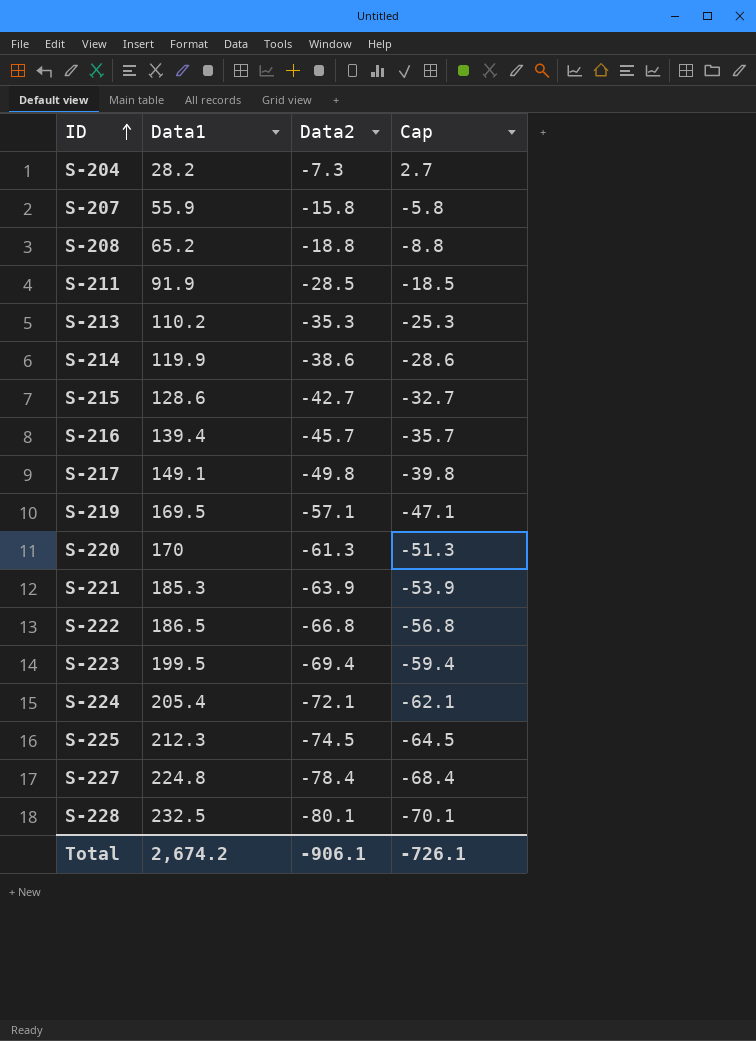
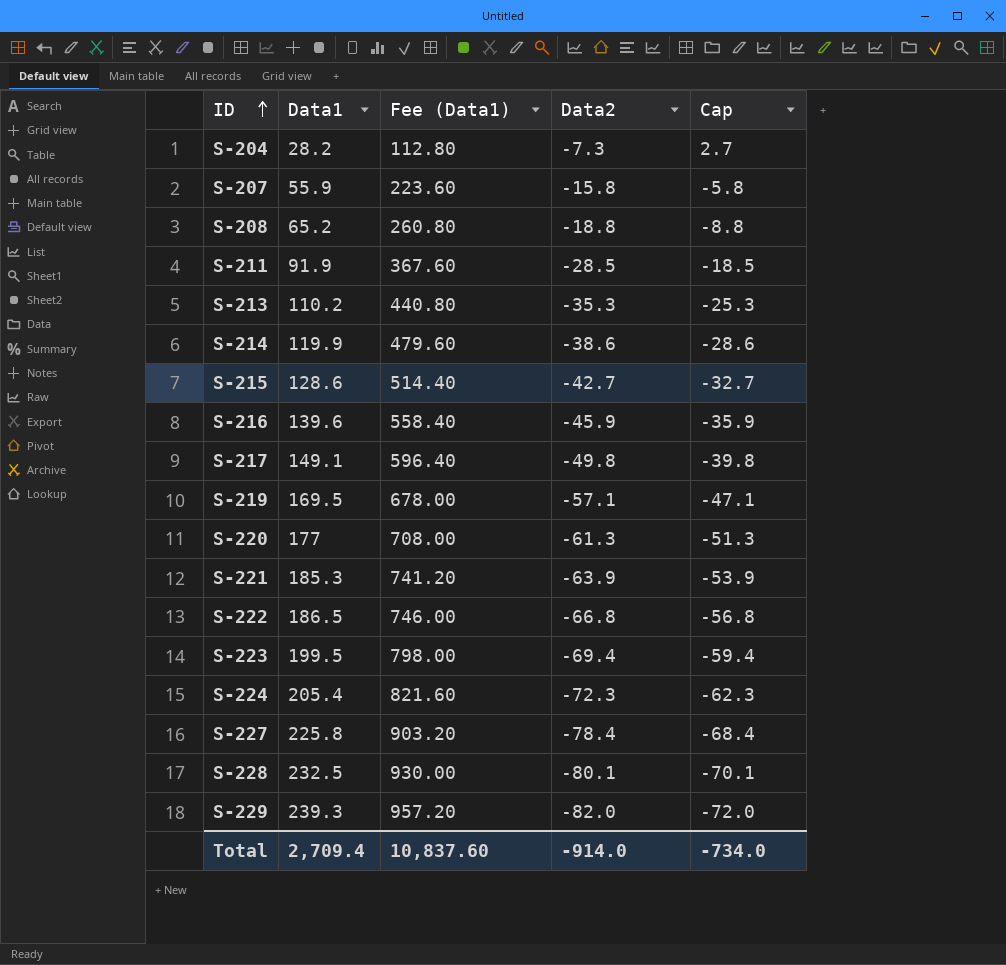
column Fee (Data1) | formula: none -> [Data1] * 4
row S-225: 212.3 | -74.5 | -64.5 -> none
S-216 | Data1: 139.4 -> 139.6
S-216 | Data2: -45.7 -> -45.9
S-216 | Cap: -35.7 -> -35.9
S-220 | Data1: 170 -> 177
S-224 | Data2: -72.1 -> -72.3
S-224 | Cap: -62.1 -> -62.3
S-227 | Data1: 224.8 -> 225.8
row S-229: none -> 239.3 | 957.20 | -82.0 | -72.0
Total | Data1: 2,674.2 -> 2,709.4
Total | Data2: -906.1 -> -914.0
Total | Cap: -726.1 -> -734.0

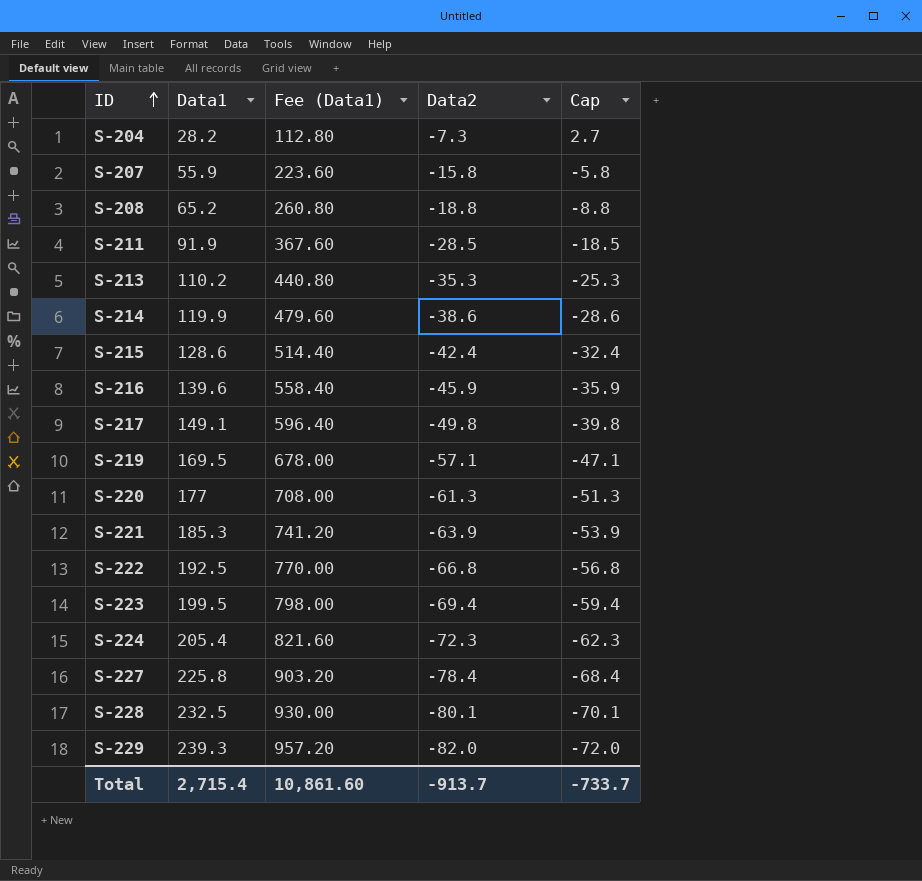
S-215 | Data2: -42.7 -> -42.4
S-215 | Cap: -32.7 -> -32.4
S-222 | Data1: 186.5 -> 192.5
S-222 | Fee (Data1): 746.00 -> 770.00
Total | Data1: 2,709.4 -> 2,715.4
Total | Fee (Data1): 10,837.60 -> 10,861.60
Total | Data2: -914.0 -> -913.7
Total | Cap: -734.0 -> -733.7

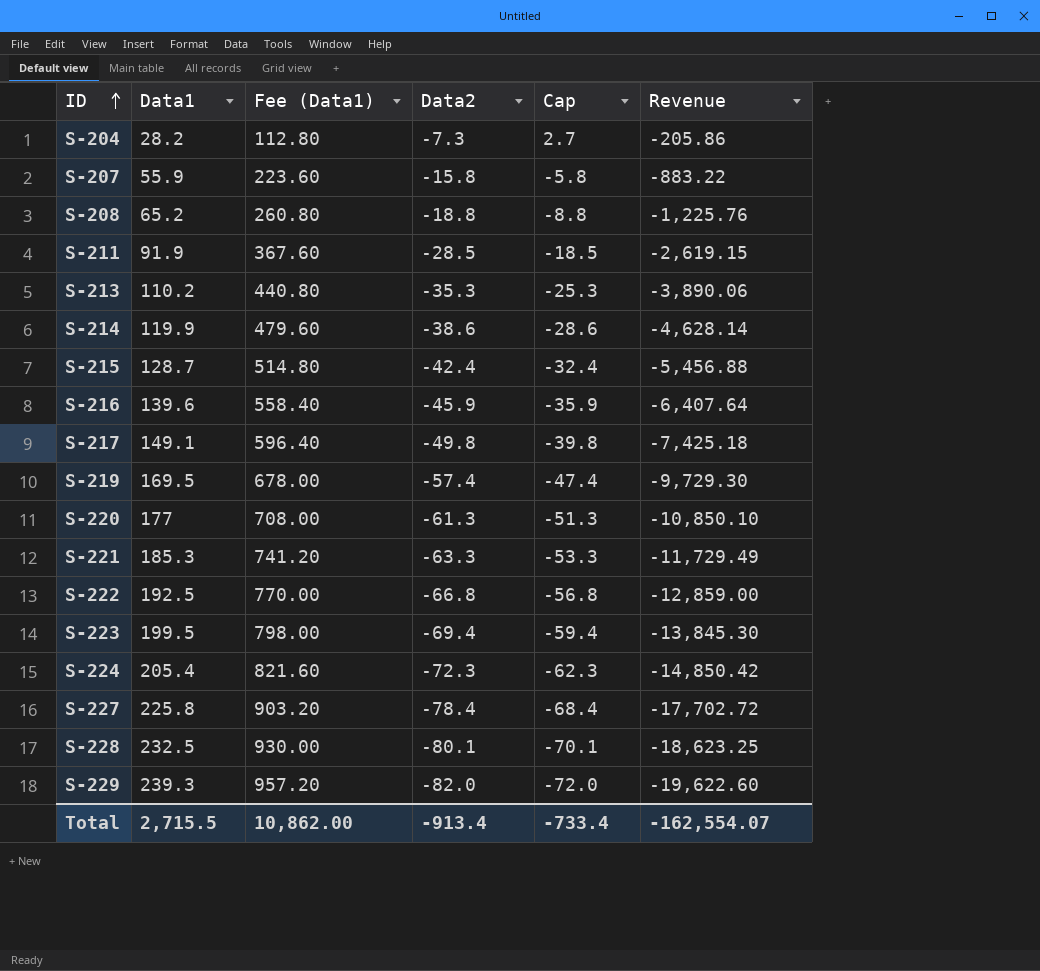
column Revenue | formula: none -> [Data1] * [Data2]
S-215 | Data1: 128.6 -> 128.7
S-215 | Fee (Data1): 514.40 -> 514.80
S-219 | Data2: -57.1 -> -57.4
S-219 | Cap: -47.1 -> -47.4
S-221 | Data2: -63.9 -> -63.3
S-221 | Cap: -53.9 -> -53.3
Total | Data1: 2,715.4 -> 2,715.5
Total | Fee (Data1): 10,861.60 -> 10,862.00
Total | Data2: -913.7 -> -913.4
Total | Cap: -733.7 -> -733.4

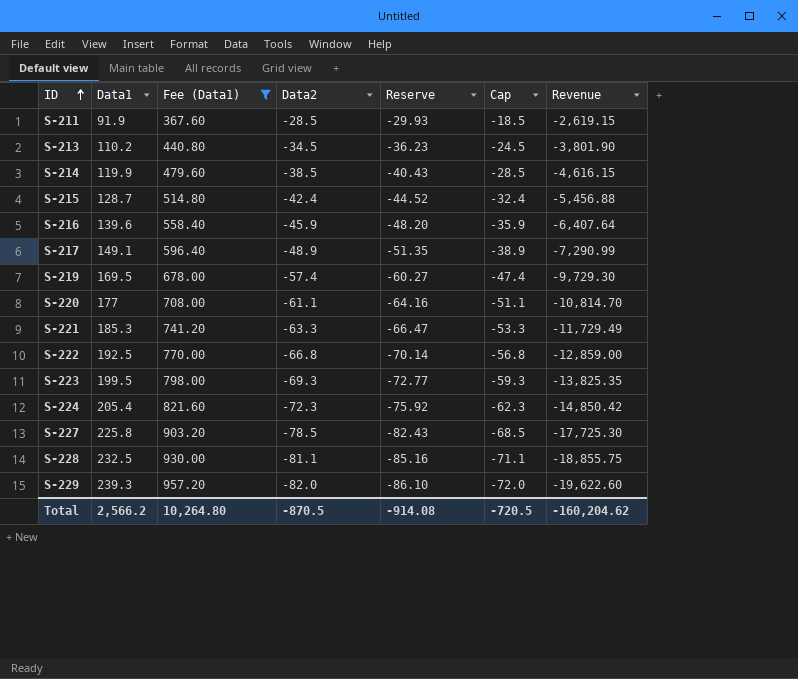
filter: none -> Fee (Data1) >= 367.60
column Reserve | formula: none -> [Data2] * 1.05
S-213 | Data2: -35.3 -> -34.5
S-213 | Cap: -25.3 -> -24.5
S-213 | Revenue: -3,890.06 -> -3,801.90
S-214 | Data2: -38.6 -> -38.5
S-214 | Cap: -28.6 -> -28.5
S-214 | Revenue: -4,628.14 -> -4,616.15
S-217 | Data2: -49.8 -> -48.9
S-217 | Cap: -39.8 -> -38.9
S-217 | Revenue: -7,425.18 -> -7,290.99
S-220 | Data2: -61.3 -> -61.1
S-220 | Cap: -51.3 -> -51.1
S-220 | Revenue: -10,850.10 -> -10,814.70
S-223 | Data2: -69.4 -> -69.3
S-223 | Cap: -59.4 -> -59.3
S-223 | Revenue: -13,845.30 -> -13,825.35
S-227 | Data2: -78.4 -> -78.5
S-227 | Cap: -68.4 -> -68.5
S-227 | Revenue: -17,702.72 -> -17,725.30
S-228 | Data2: -80.1 -> -81.1
S-228 | Cap: -70.1 -> -71.1
S-228 | Revenue: -18,623.25 -> -18,855.75
Total | Data1: 2,715.5 -> 2,566.2
Total | Fee (Data1): 10,862.00 -> 10,264.80
Total | Data2: -913.4 -> -870.5
Total | Cap: -733.4 -> -720.5
Total | Revenue: -162,554.07 -> -160,204.62

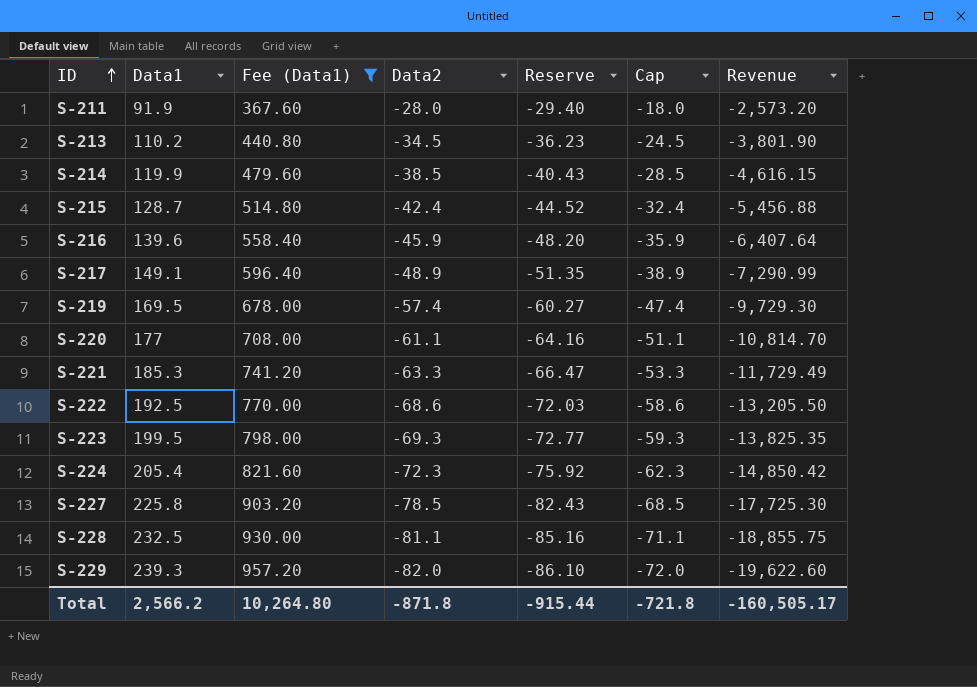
S-211 | Data2: -28.5 -> -28.0
S-211 | Reserve: -29.93 -> -29.40
S-211 | Cap: -18.5 -> -18.0
S-211 | Revenue: -2,619.15 -> -2,573.20
S-222 | Data2: -66.8 -> -68.6
S-222 | Reserve: -70.14 -> -72.03
S-222 | Cap: -56.8 -> -58.6
S-222 | Revenue: -12,859.00 -> -13,205.50
Total | Data2: -870.5 -> -871.8
Total | Reserve: -914.08 -> -915.44
Total | Cap: -720.5 -> -721.8
Total | Revenue: -160,204.62 -> -160,505.17

